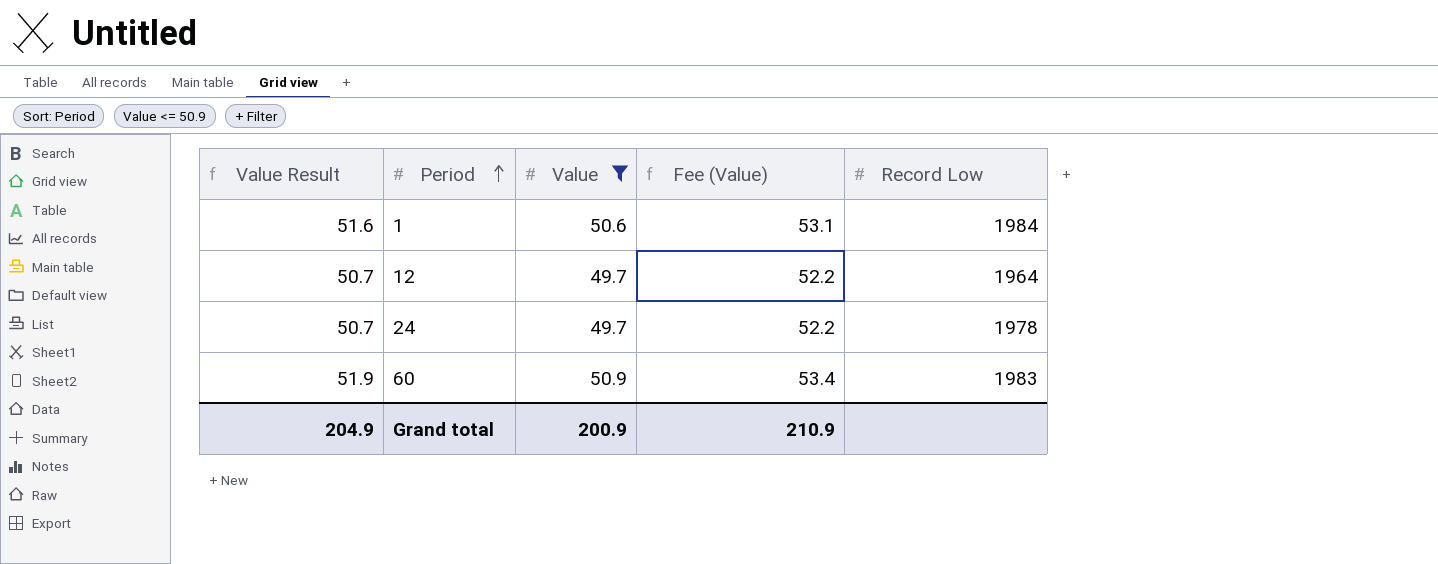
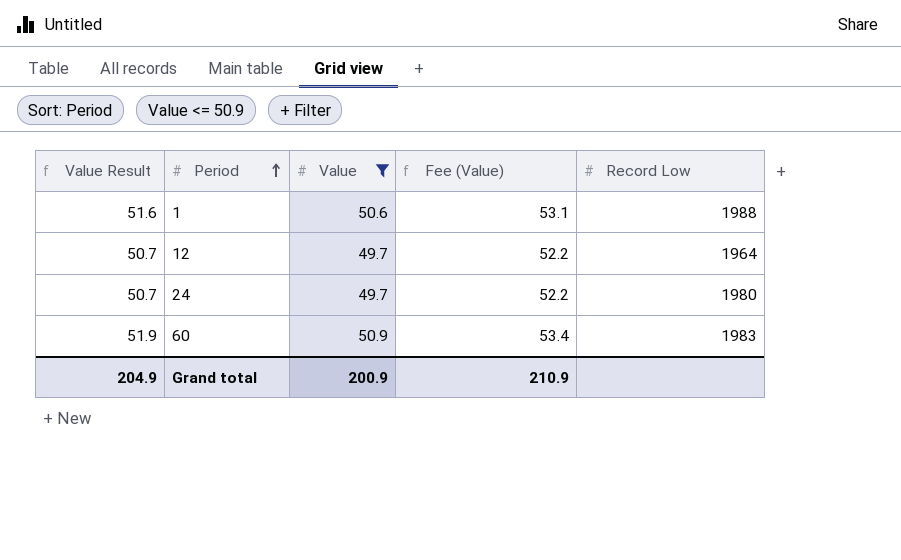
1 | Record Low: 1984 -> 1988
24 | Record Low: 1978 -> 1980

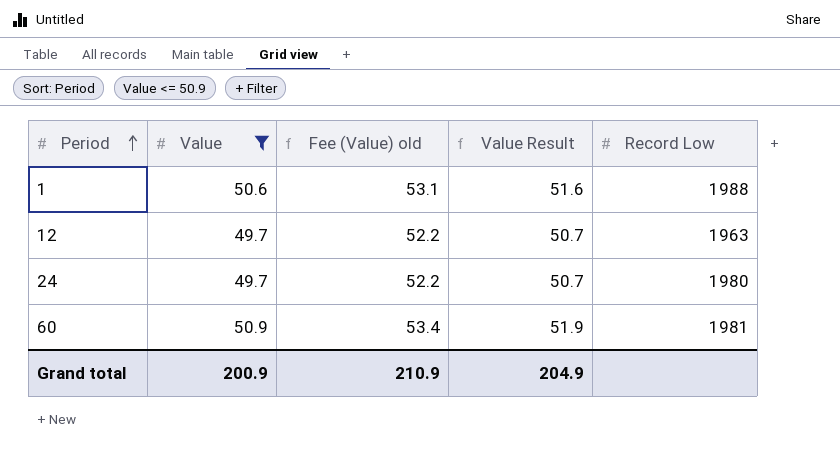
column name: Fee (Value) -> Fee (Value) old
column Value Result | position: 1 -> 4
12 | Record Low: 1964 -> 1963
60 | Record Low: 1983 -> 1981

